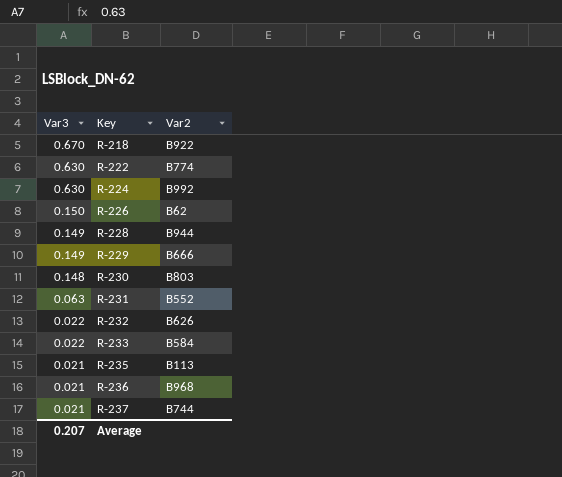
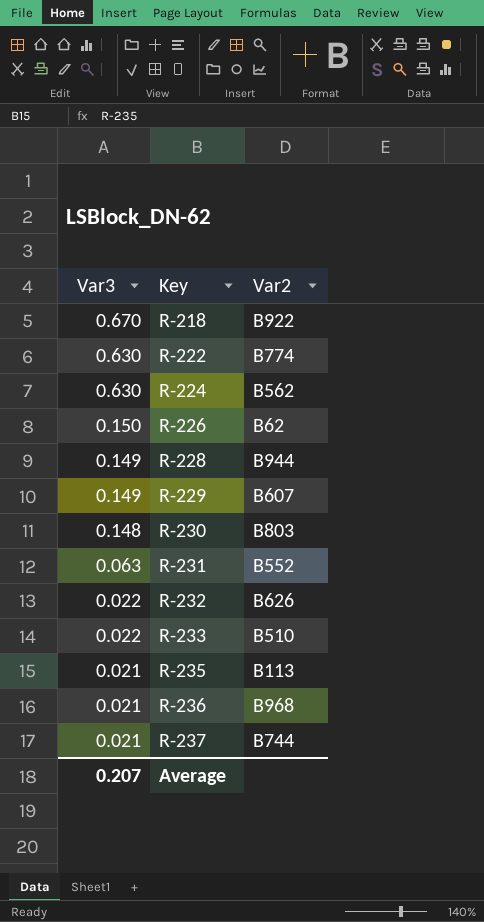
R-224 | Var2: B992 -> B562
R-229 | Var2: B666 -> B607
R-233 | Var2: B584 -> B510

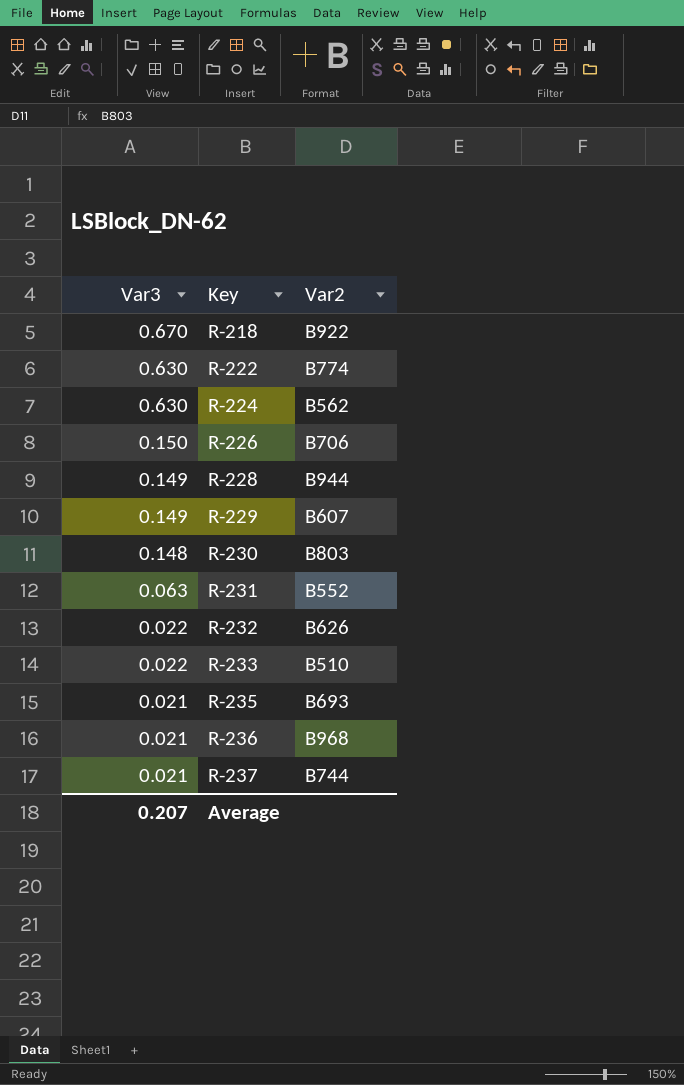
R-226 | Var2: B62 -> B706
R-235 | Var2: B113 -> B693

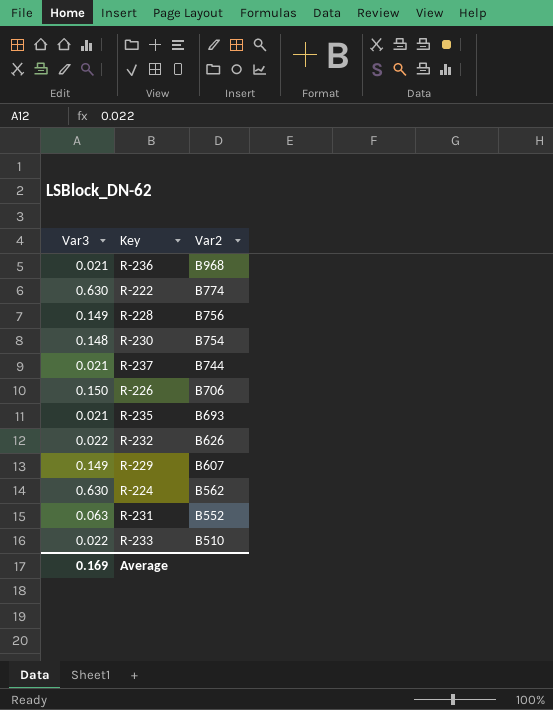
row order: Var3 descending -> Var2 descending
row R-218: 0.670 | B922 -> none
R-228 | Var2: B944 -> B756
R-230 | Var2: B803 -> B754
Average | Var3: 0.207 -> 0.169

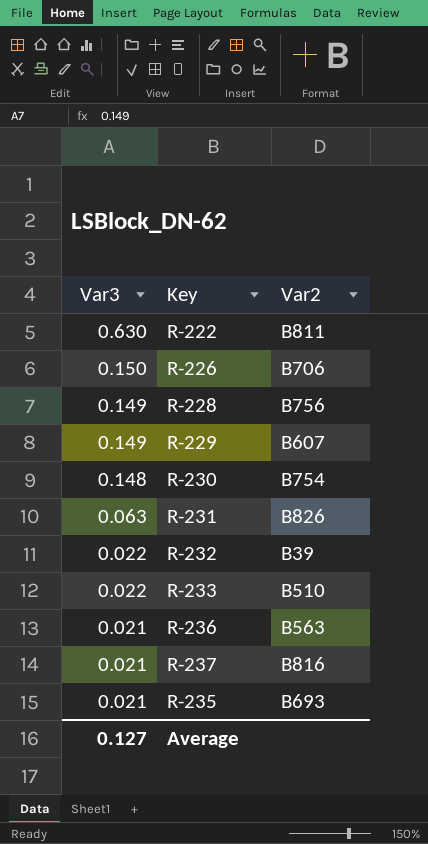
row order: Var2 descending -> Var3 descending
row R-224: 0.630 | B562 -> none
R-222 | Var2: B774 -> B811
R-231 | Var2: B552 -> B826
R-232 | Var2: B626 -> B39
R-236 | Var2: B968 -> B563
R-237 | Var2: B744 -> B816
Average | Var3: 0.169 -> 0.127

